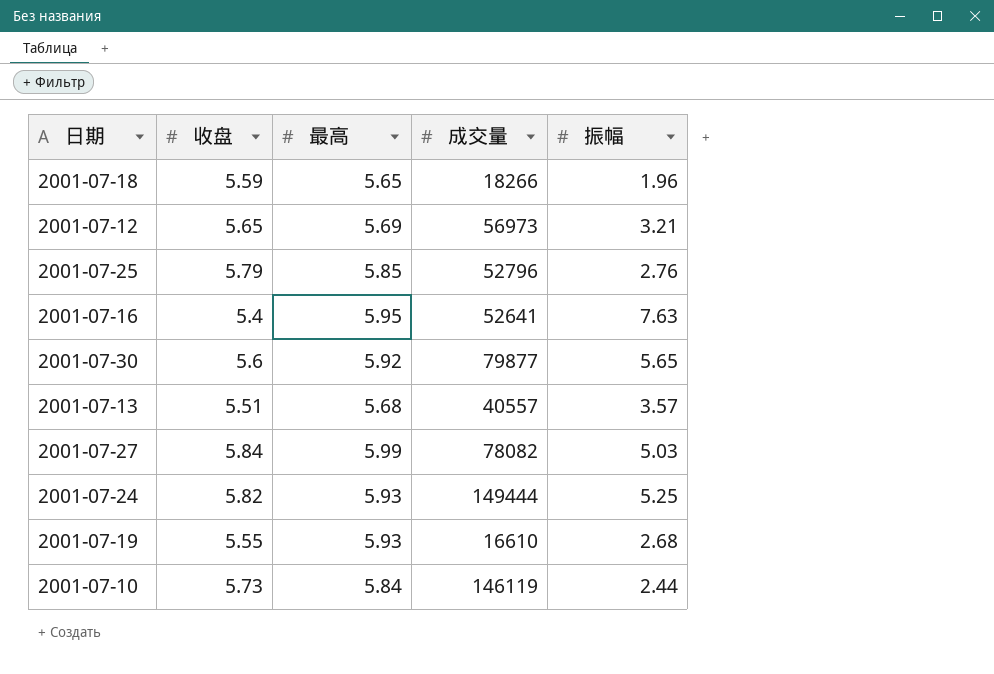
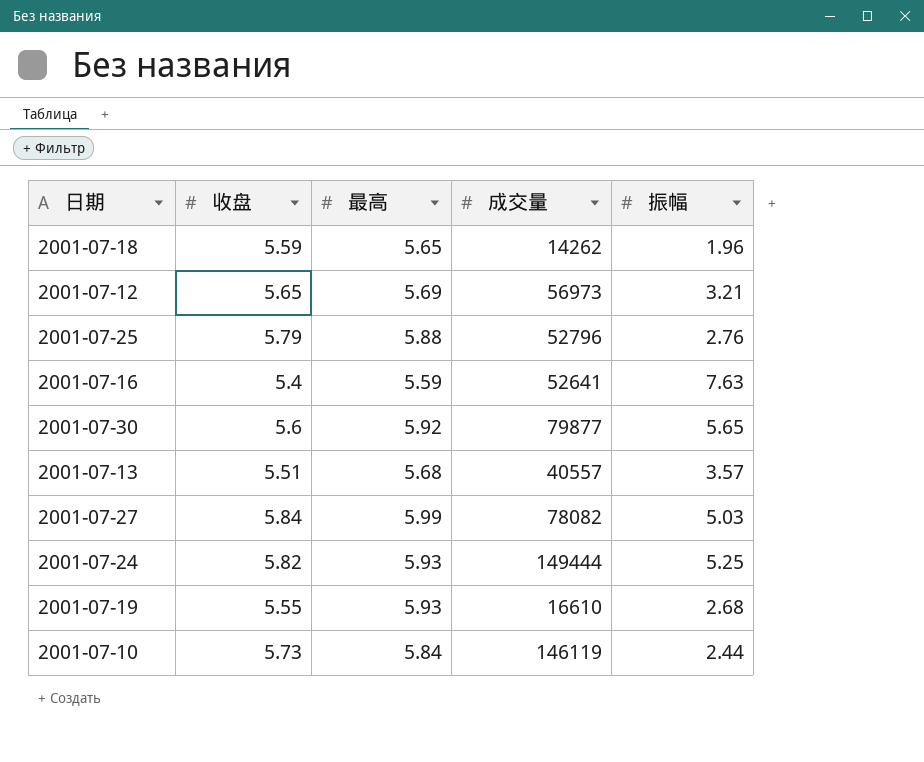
2001-07-18 | 成交量: 18266 -> 14262
2001-07-25 | 最高: 5.85 -> 5.88
2001-07-16 | 最高: 5.95 -> 5.59

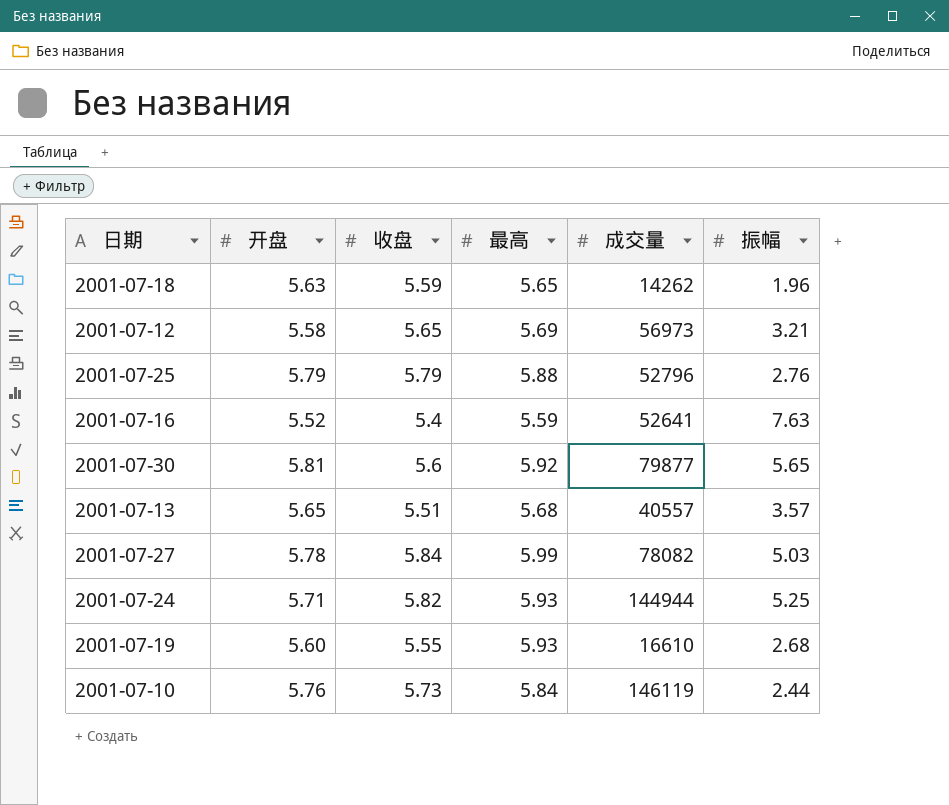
column 开盘 | position: none -> 2
2001-07-24 | 成交量: 149444 -> 144944

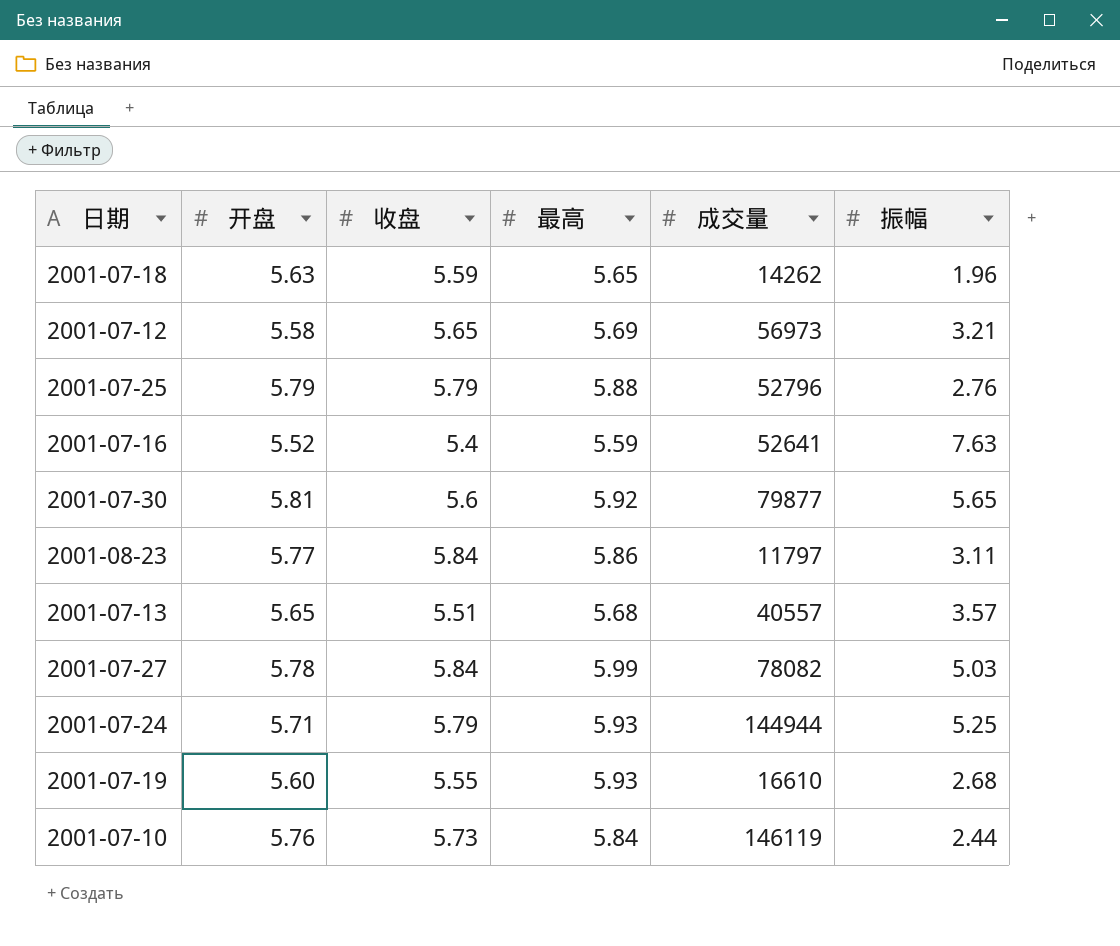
row 2001-08-23: none -> 5.77 | 5.84 | 5.86 | 11797 | 3.11
2001-07-24 | 收盘: 5.82 -> 5.79

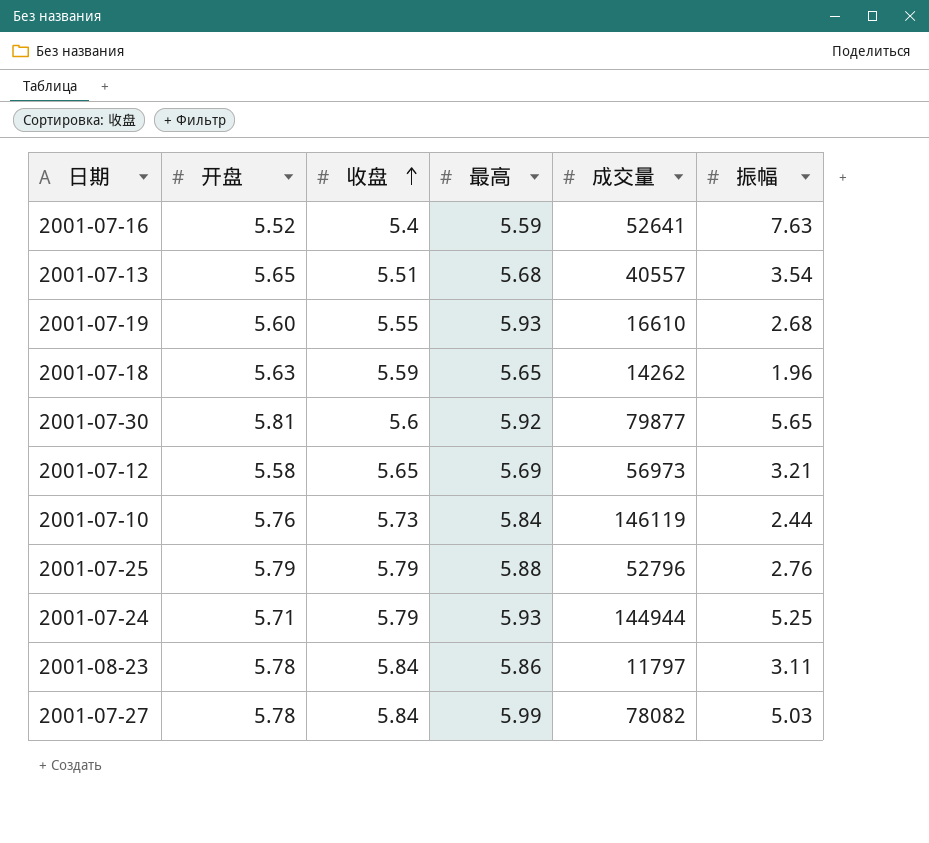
row order: none -> 收盘 ascending
2001-07-13 | 振幅: 3.57 -> 3.54
2001-08-23 | 开盘: 5.77 -> 5.78

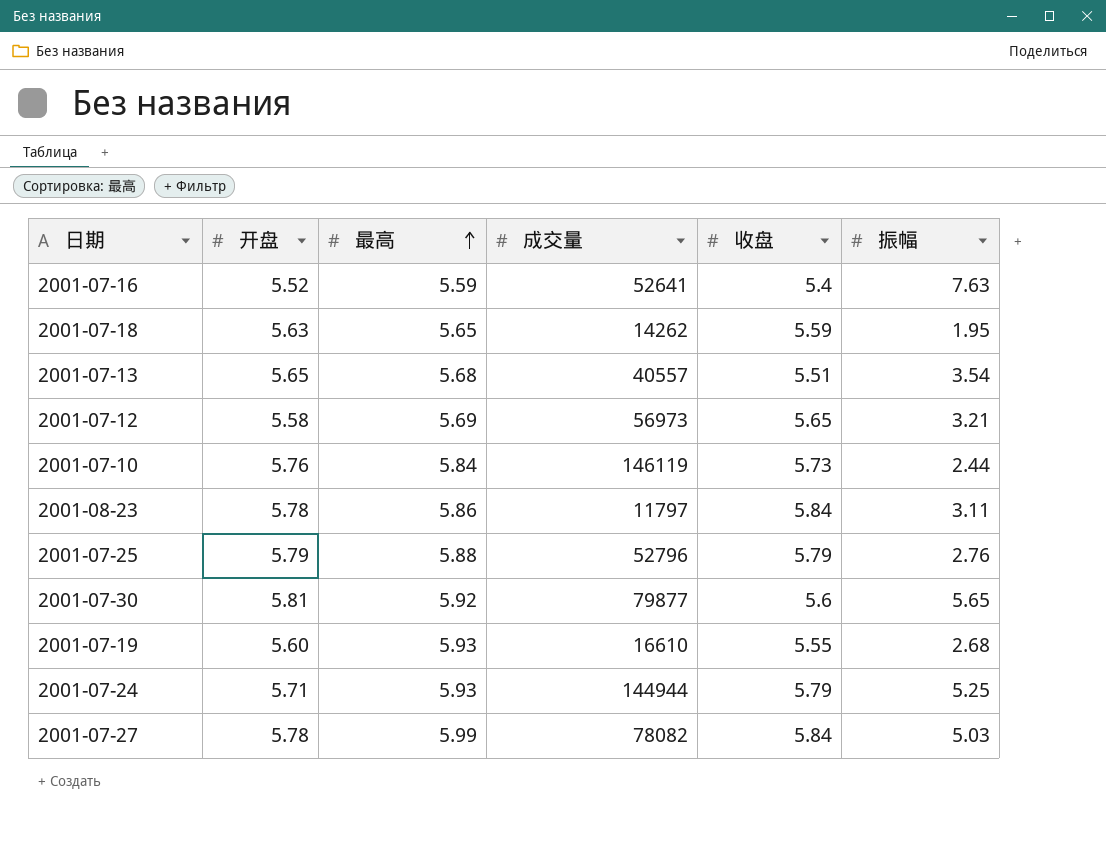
row order: 收盘 ascending -> 最高 ascending
column 收盘 | position: 3 -> 5
2001-07-18 | 振幅: 1.96 -> 1.95

